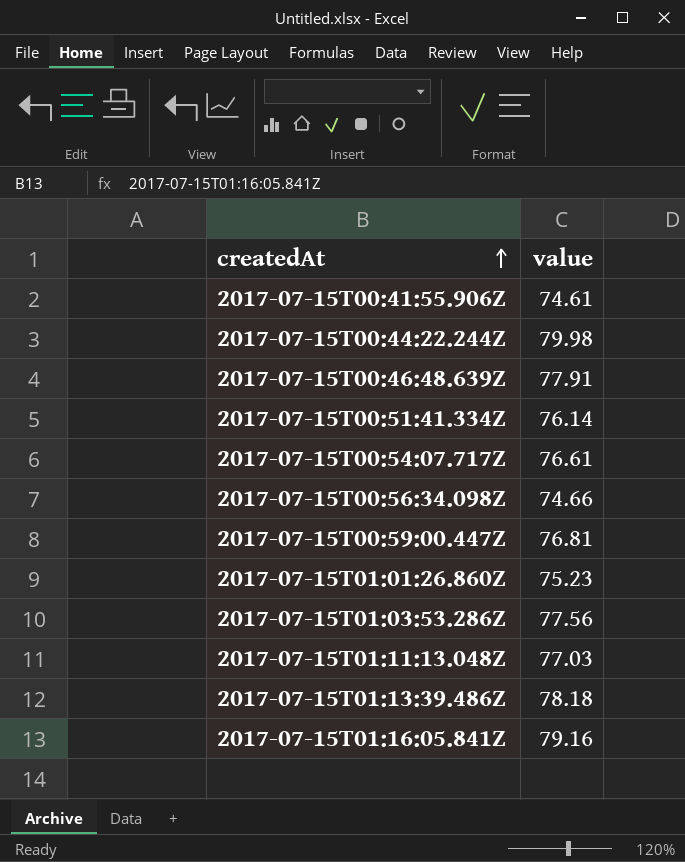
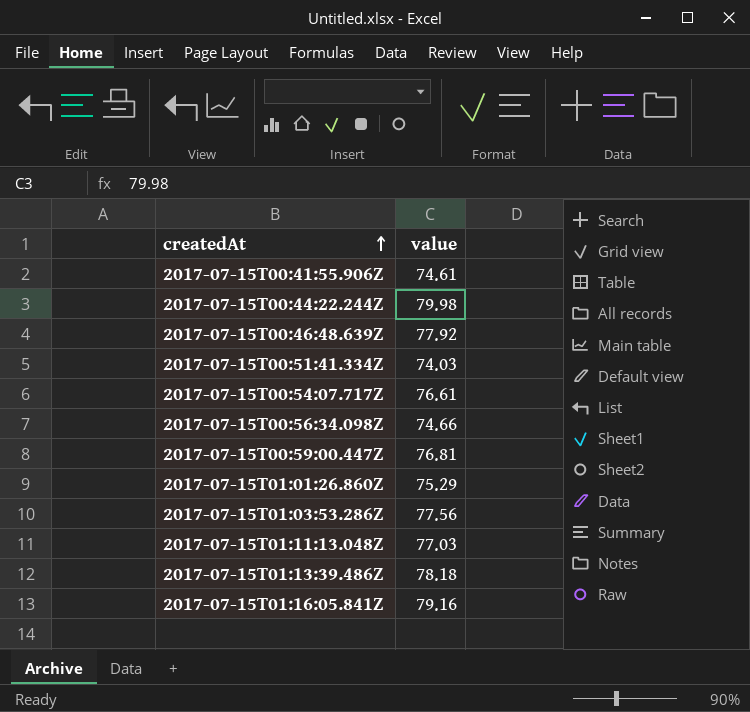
2017-07-15T00:46:48.639Z | value: 77.91 -> 77.92
2017-07-15T00:51:41.334Z | value: 76.14 -> 74.03
2017-07-15T01:01:26.860Z | value: 75.23 -> 75.29

